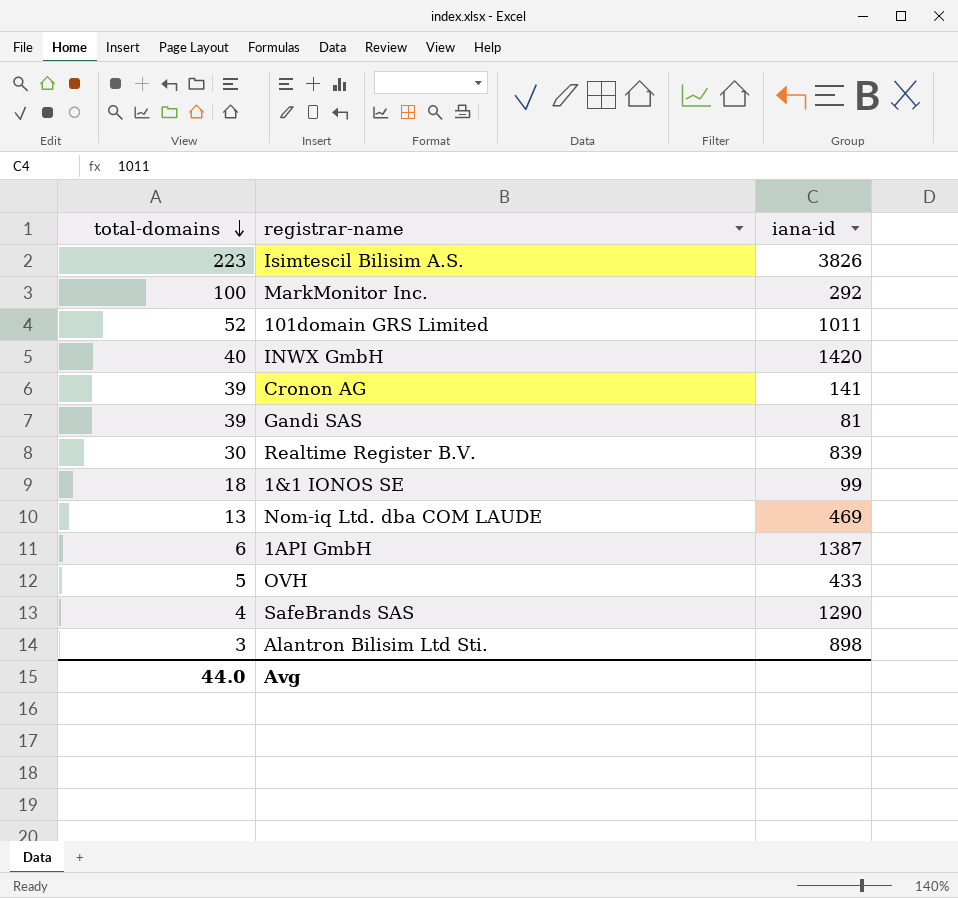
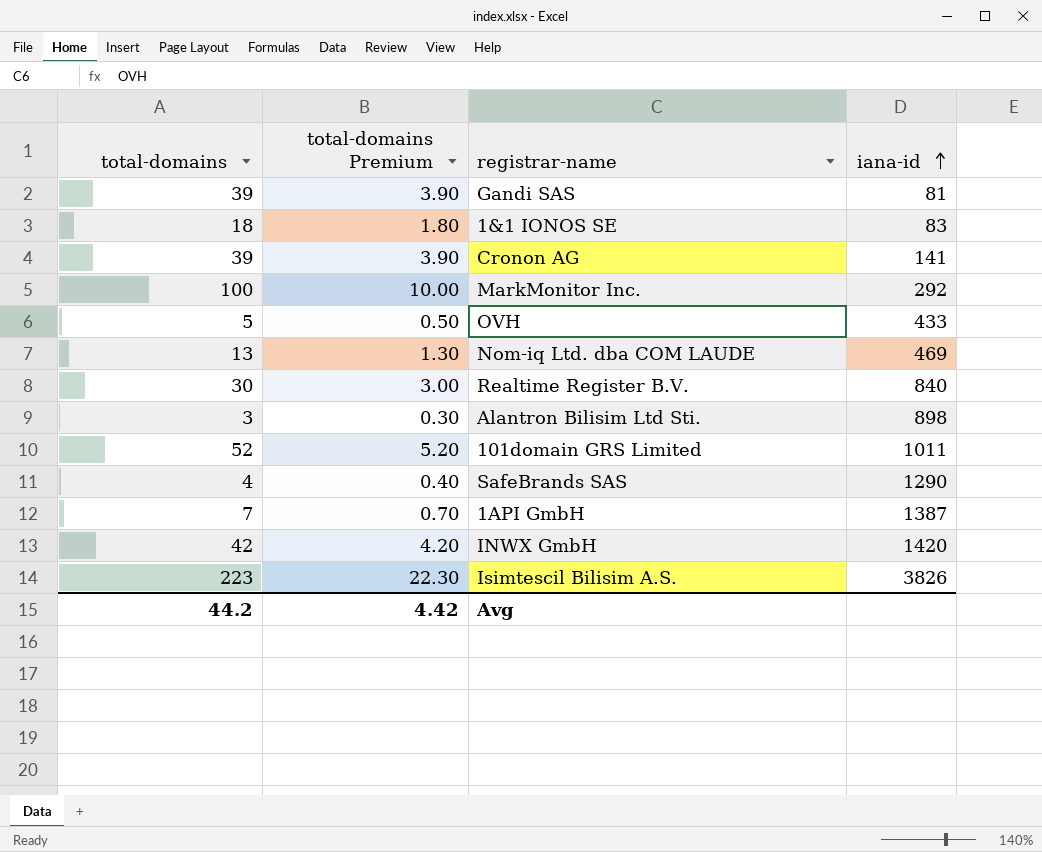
row order: total-domains descending -> iana-id ascending
column total-domains Premium | formula: none -> [total-domains] * 0.1
1&1 IONOS SE | iana-id: 99 -> 83
Realtime Register B.V. | iana-id: 839 -> 840
1API GmbH | total-domains: 6 -> 7
INWX GmbH | total-domains: 40 -> 42
Avg | total-domains: 44.0 -> 44.2

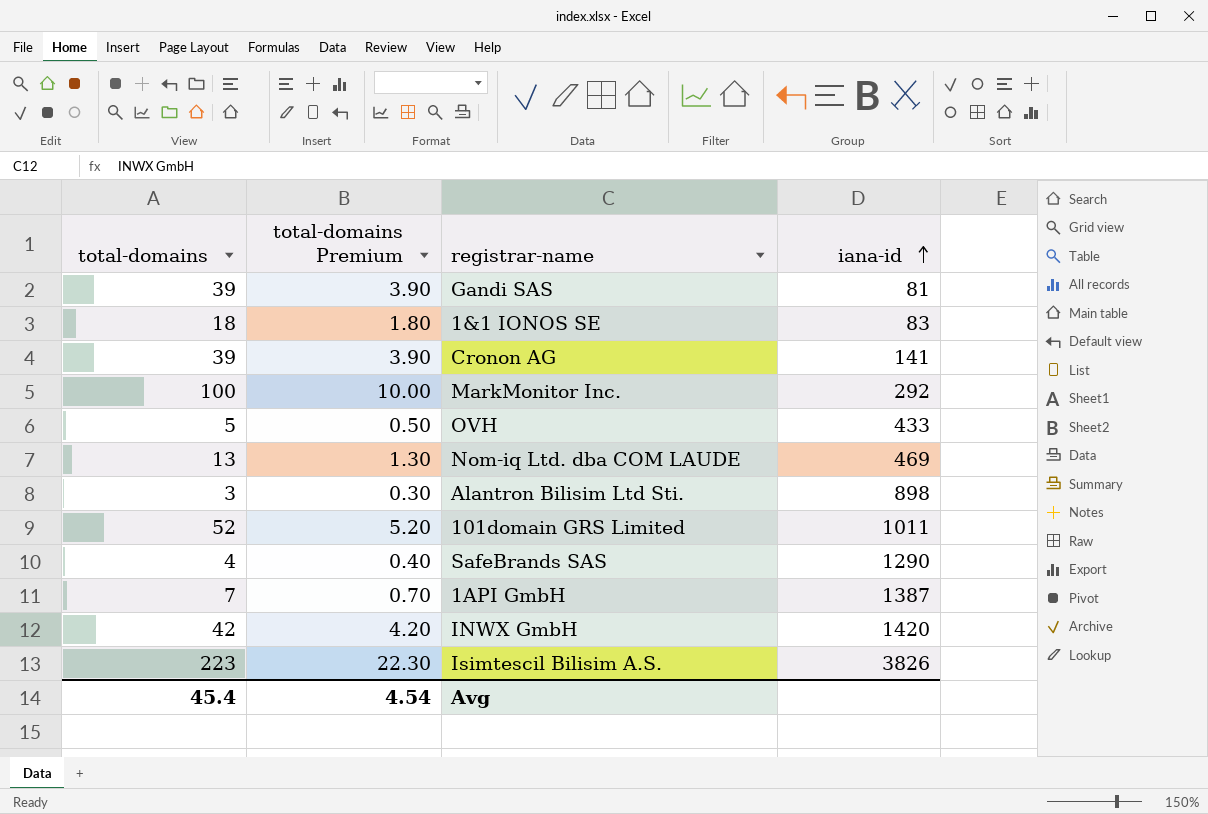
row Realtime Register B.V.: 30 | 3.00 | 840 -> none
Avg | total-domains: 44.2 -> 45.4
Avg | total-domains Premium: 4.42 -> 4.54

